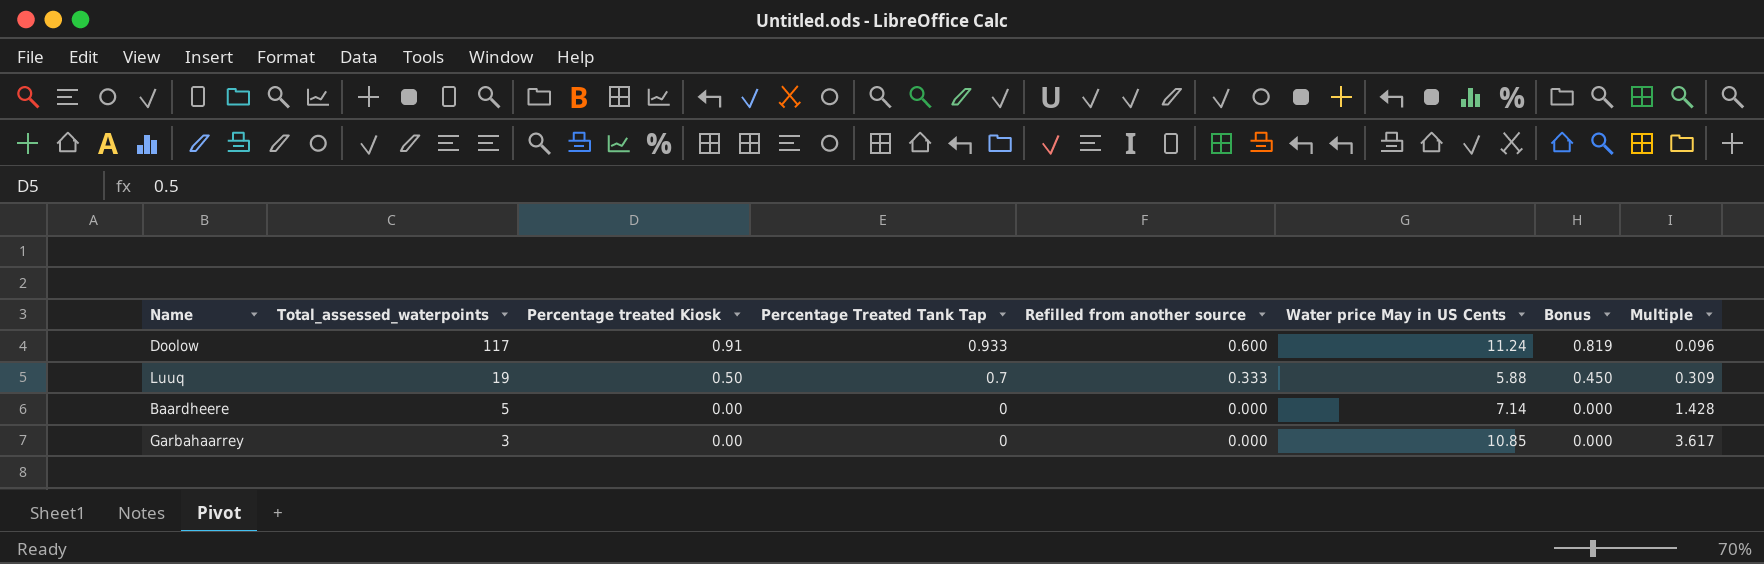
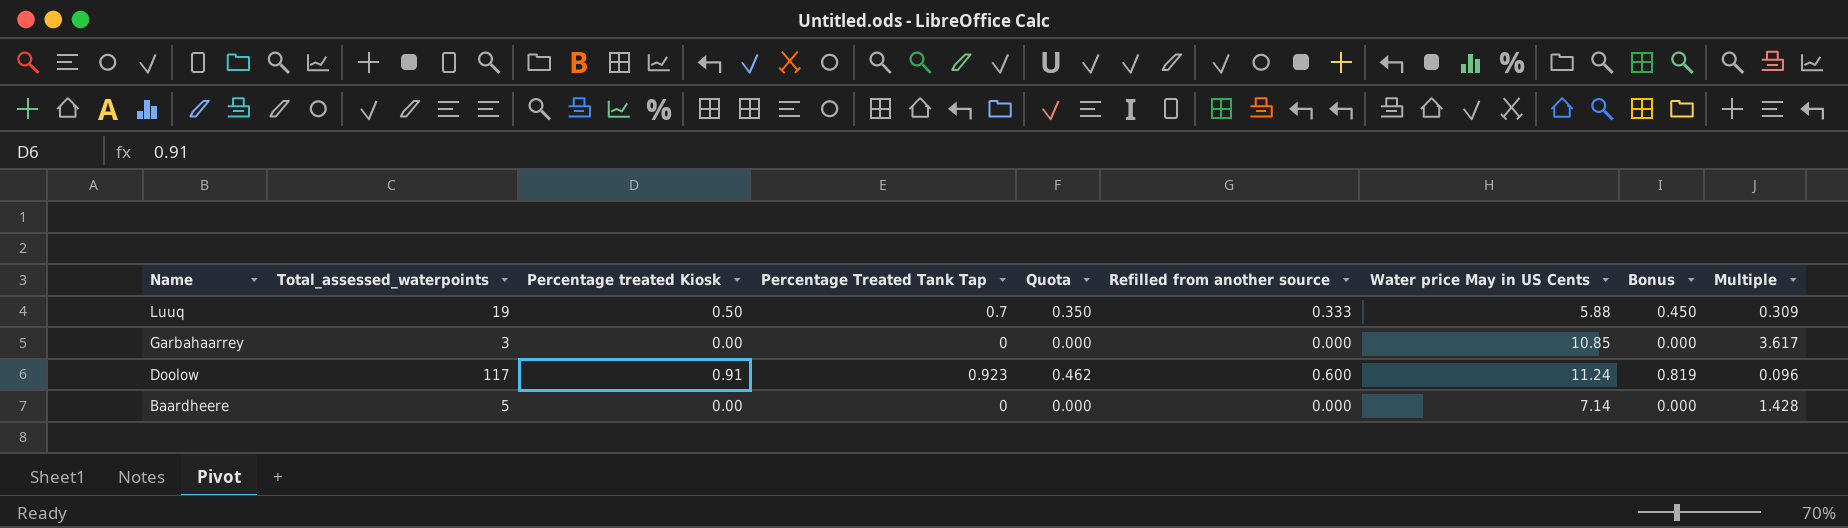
row order: Total_assessed_waterpoints descending -> Name descending
column Quota | formula: none -> [Percentage Treated Tank Tap] * 0.5
Doolow | Percentage Treated Tank Tap: 0.933 -> 0.923

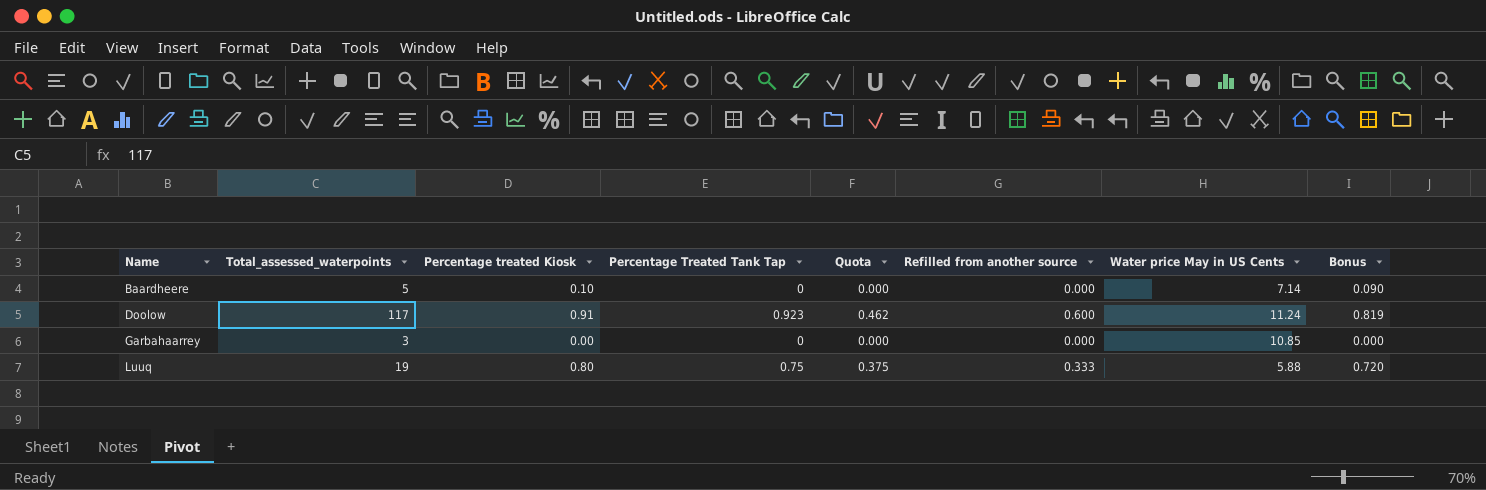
row order: Name descending -> Name ascending
column Multiple | formula: [Water price May in US Cents] / [Total_assessed_waterpoints] -> none
Baardheere | Percentage treated Kiosk: 0.00 -> 0.10
Baardheere | Bonus: 0.000 -> 0.090
Luuq | Percentage treated Kiosk: 0.50 -> 0.80
Luuq | Percentage Treated Tank Tap: 0.7 -> 0.75
Luuq | Quota: 0.350 -> 0.375
Luuq | Bonus: 0.450 -> 0.720

